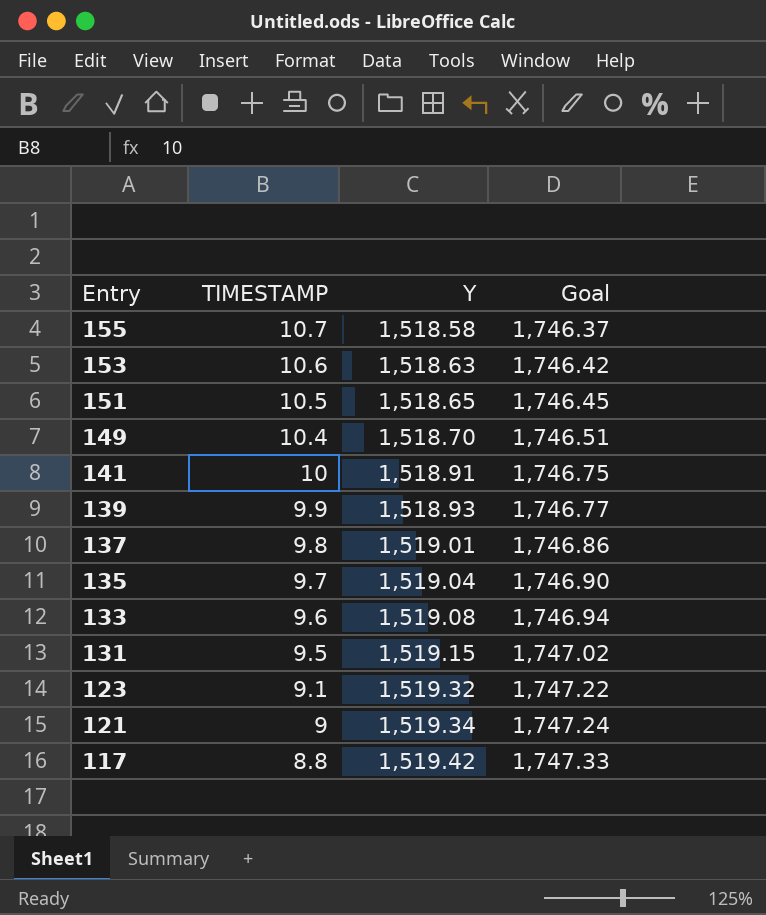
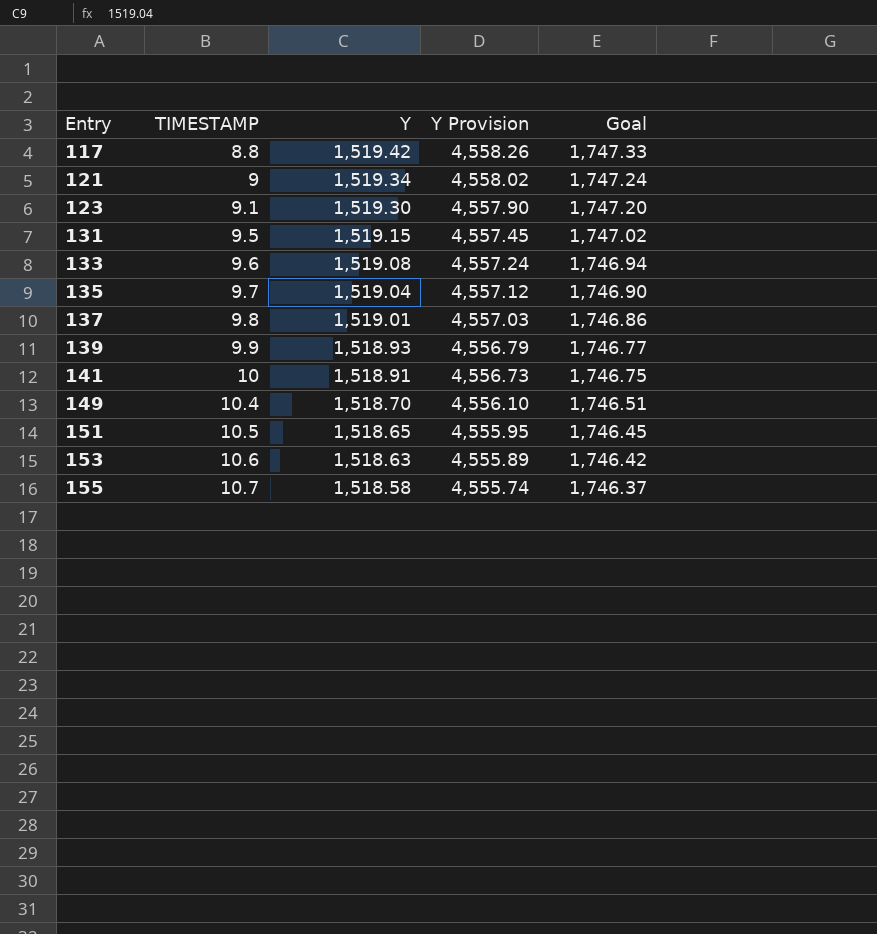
row order: Entry descending -> Entry ascending
column Y Provision | formula: none -> [Y] * 3
123 | Y: 1,519.32 -> 1,519.30
123 | Goal: 1,747.22 -> 1,747.20

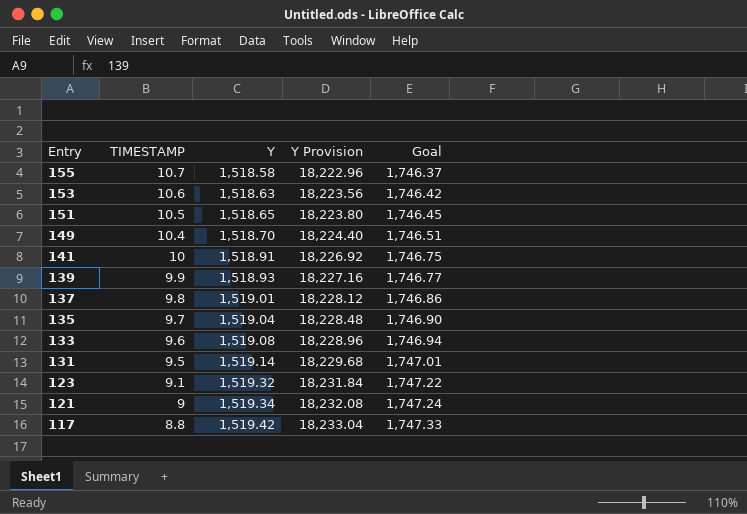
row order: Entry ascending -> Entry descending
column Y Provision | formula: [Y] * 3 -> [Y] * 12
131 | Y: 1,519.15 -> 1,519.14
131 | Goal: 1,747.02 -> 1,747.01
123 | Y: 1,519.30 -> 1,519.32
123 | Goal: 1,747.20 -> 1,747.22

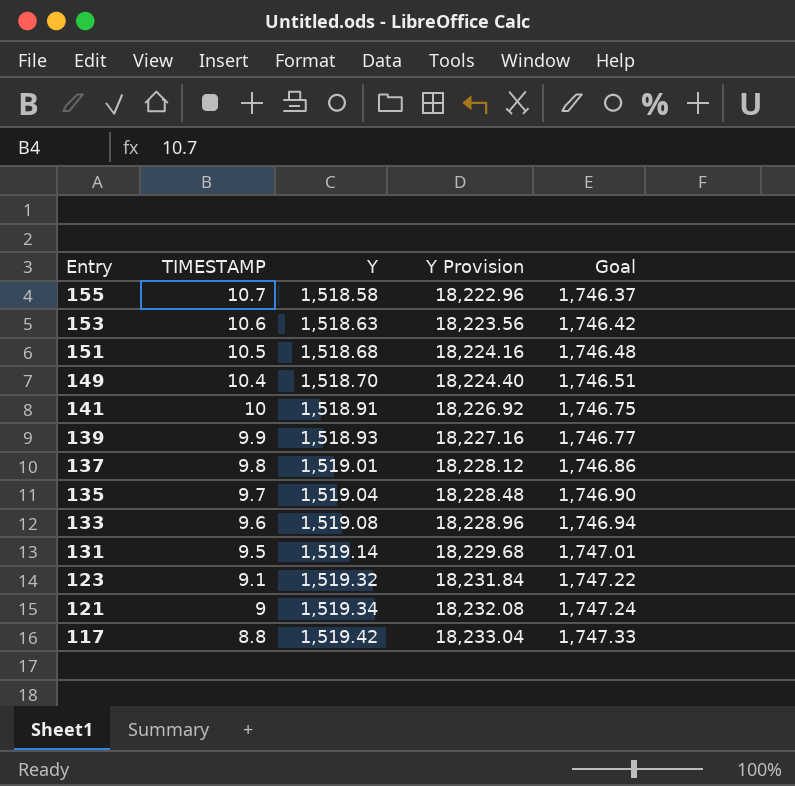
151 | Y: 1,518.65 -> 1,518.68
151 | Y Provision: 18,223.80 -> 18,224.16
151 | Goal: 1,746.45 -> 1,746.48

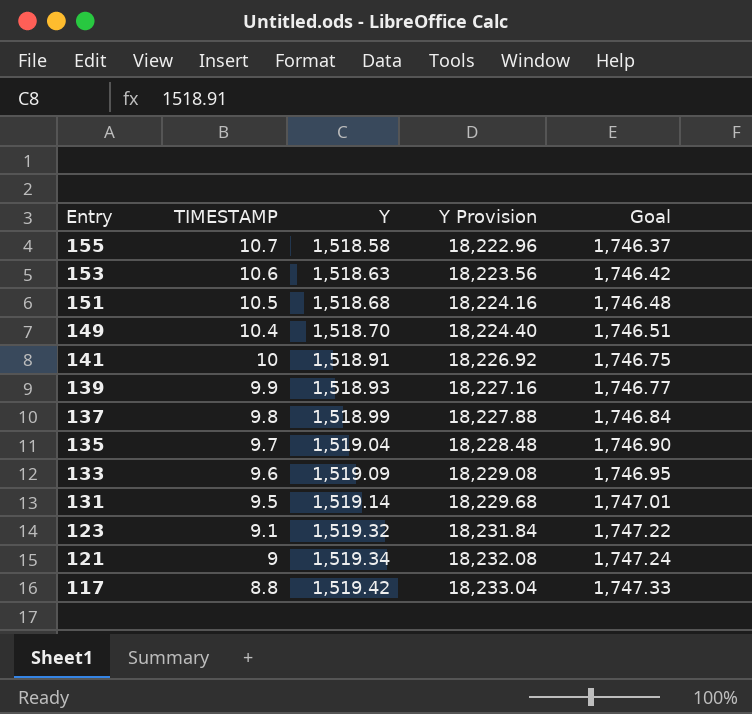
137 | Y: 1,519.01 -> 1,518.99
137 | Y Provision: 18,228.12 -> 18,227.88
137 | Goal: 1,746.86 -> 1,746.84
133 | Y: 1,519.08 -> 1,519.09
133 | Y Provision: 18,228.96 -> 18,229.08
133 | Goal: 1,746.94 -> 1,746.95

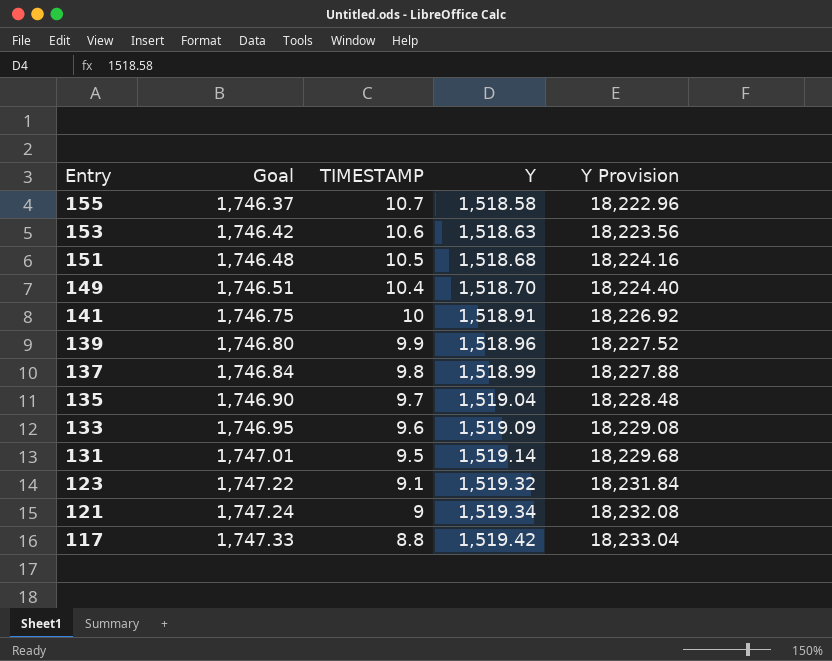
column Goal | position: 5 -> 2
139 | Goal: 1,746.77 -> 1,746.80
139 | Y: 1,518.93 -> 1,518.96
139 | Y Provision: 18,227.16 -> 18,227.52

